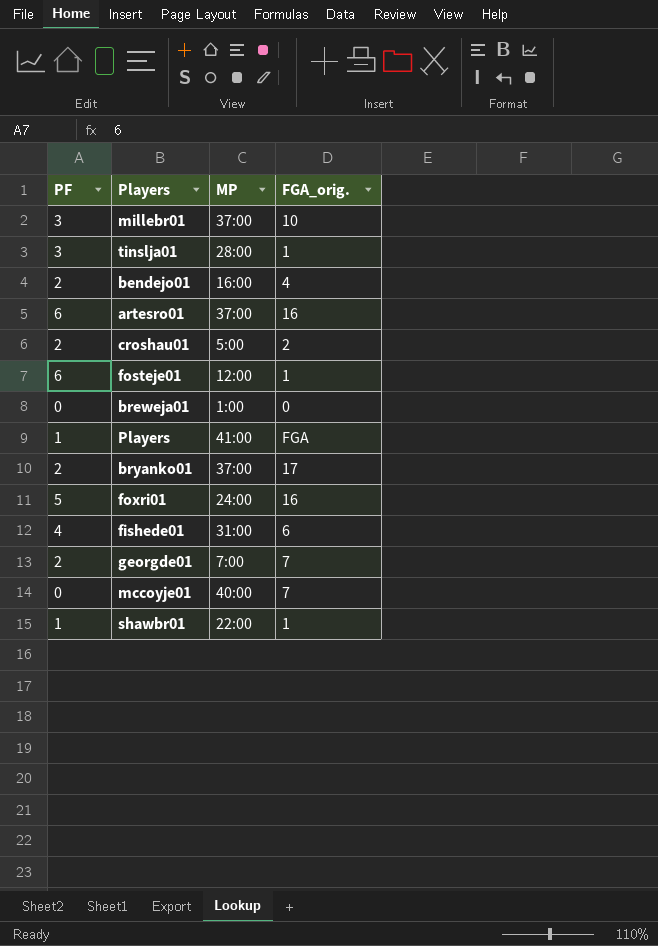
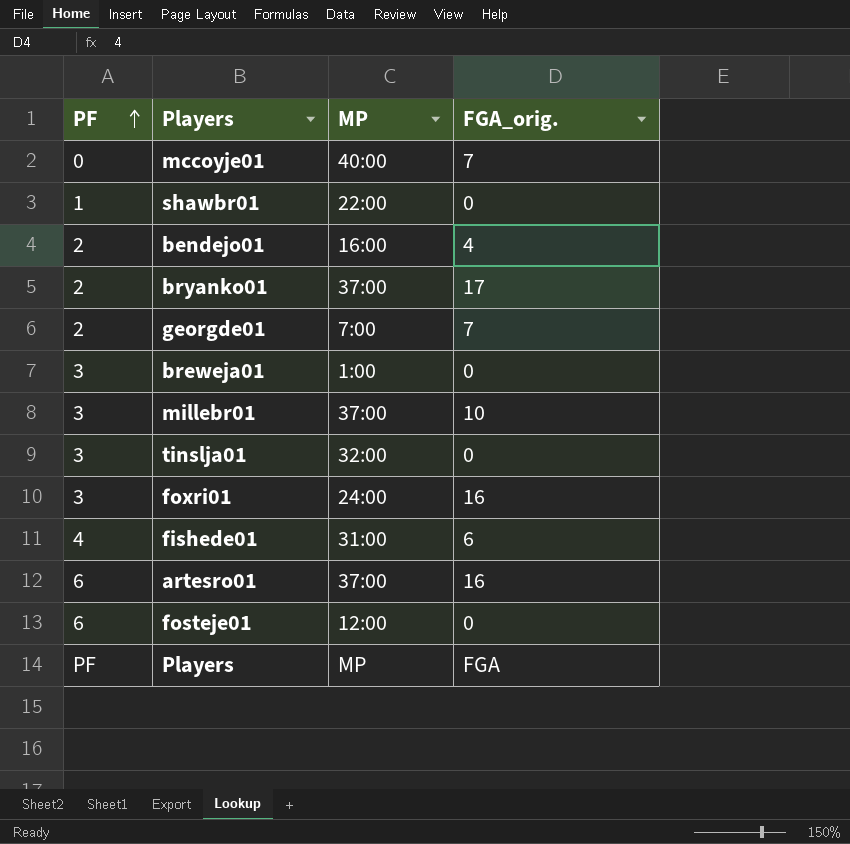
row order: none -> PF ascending
row croshau01: 2 | 5:00 | 2 -> none
shawbr01 | FGA_orig.: 1 -> 0
breweja01 | PF: 0 -> 3
tinslja01 | MP: 28:00 -> 32:00
tinslja01 | FGA_orig.: 1 -> 0
foxri01 | PF: 5 -> 3
fosteje01 | FGA_orig.: 1 -> 0
Players | PF: 1 -> PF
Players | MP: 41:00 -> MP

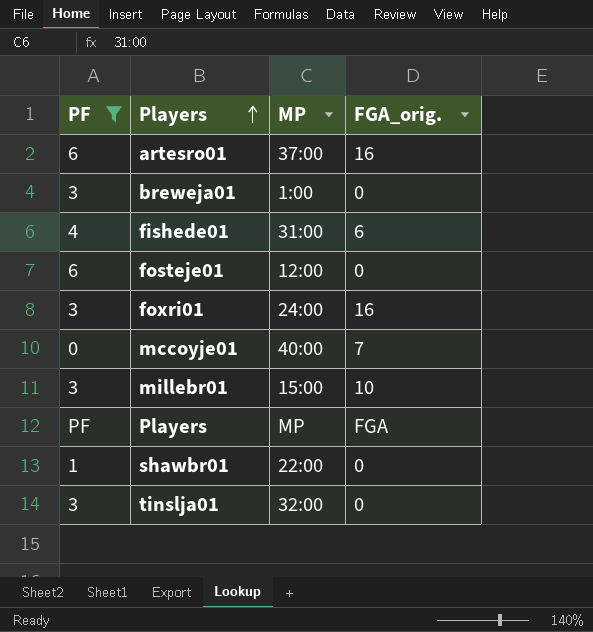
filter: none -> PF != 2
row order: PF ascending -> Players ascending
millebr01 | MP: 37:00 -> 15:00

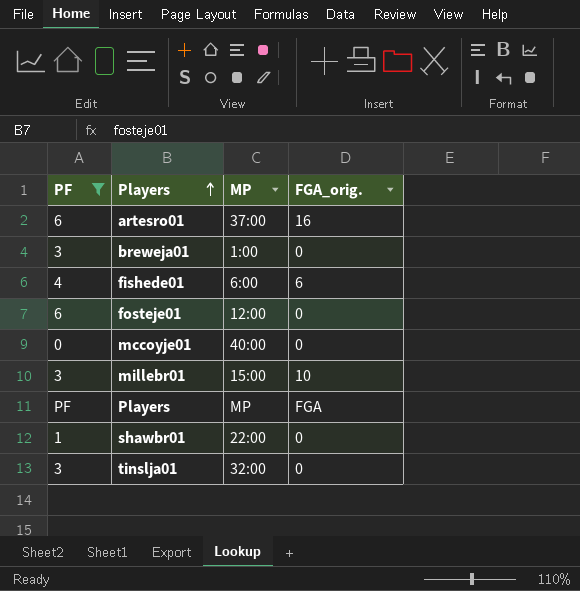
row foxri01: 3 | 24:00 | 16 -> none
fishede01 | MP: 31:00 -> 6:00
mccoyje01 | FGA_orig.: 7 -> 0

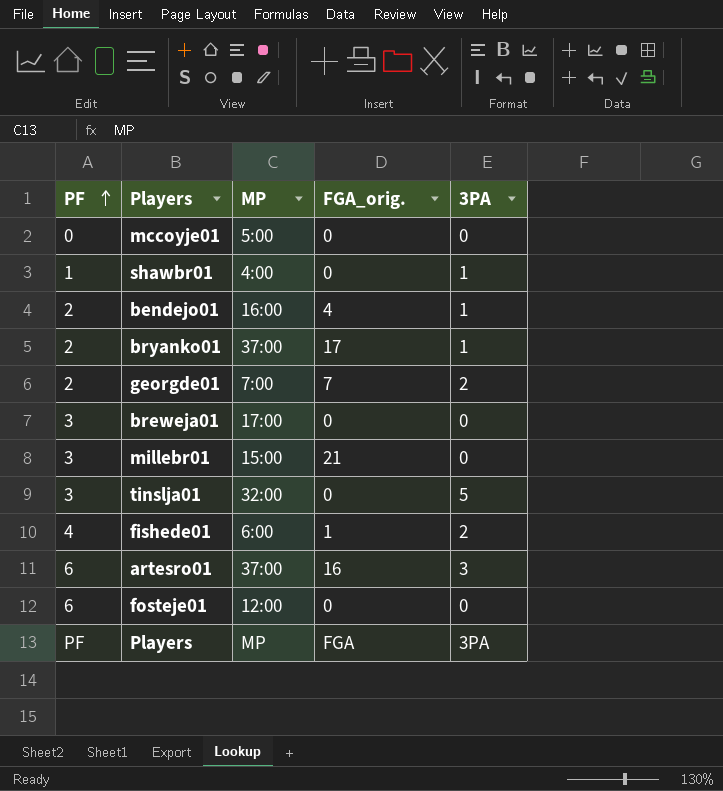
filter: PF != 2 -> none
row order: Players ascending -> PF ascending
column 3PA | position: none -> 5
mccoyje01 | MP: 40:00 -> 5:00
shawbr01 | MP: 22:00 -> 4:00
breweja01 | MP: 1:00 -> 17:00
millebr01 | FGA_orig.: 10 -> 21
fishede01 | FGA_orig.: 6 -> 1

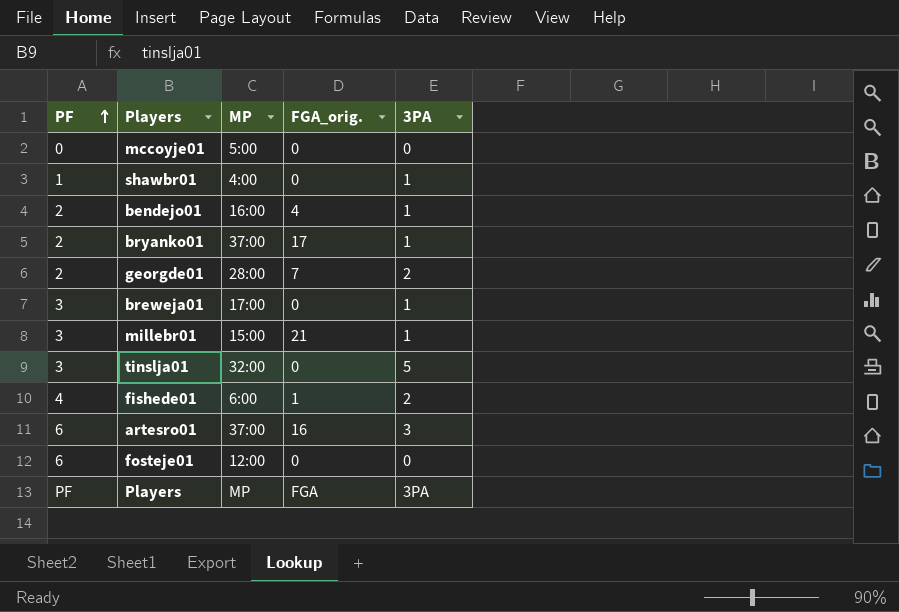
georgde01 | MP: 7:00 -> 28:00
breweja01 | 3PA: 0 -> 1
millebr01 | 3PA: 0 -> 1

